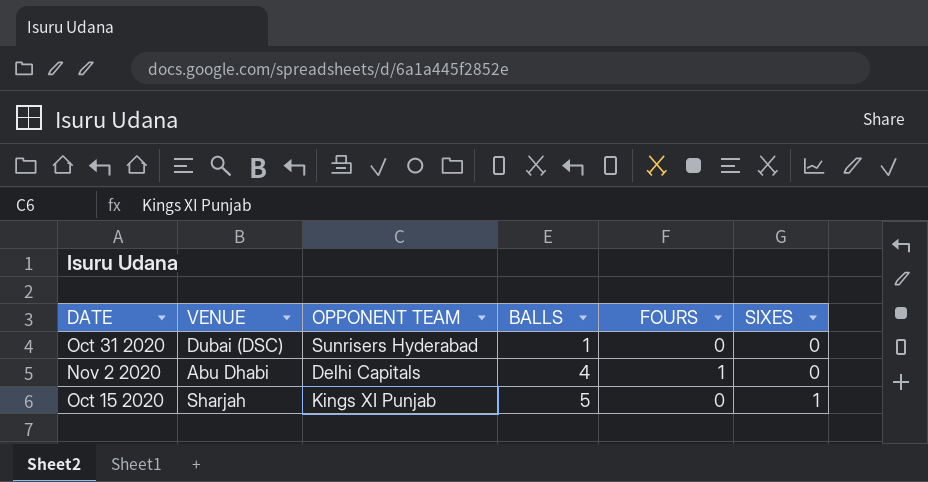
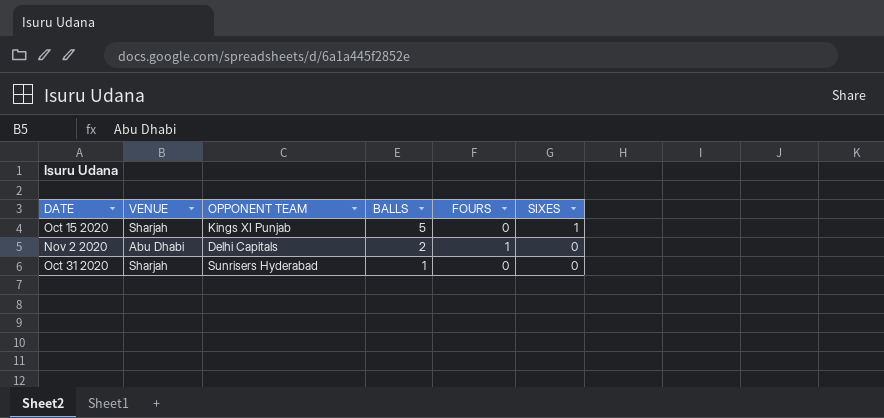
row order: BALLS ascending -> BALLS descending
Nov 2 2020 | BALLS: 4 -> 2
Oct 31 2020 | VENUE: Dubai (DSC) -> Sharjah

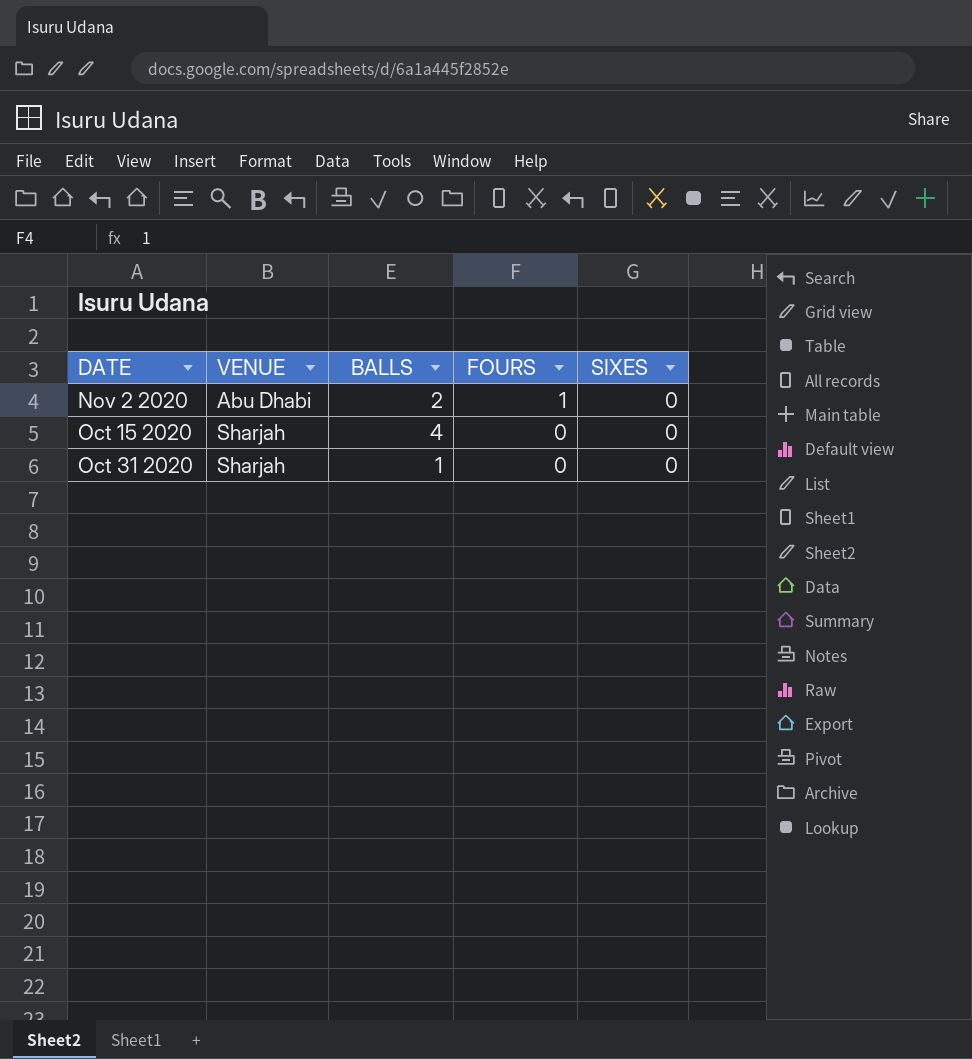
row order: BALLS descending -> VENUE ascending
column OPPONENT TEAM | position: 3 -> none
Oct 15 2020 | BALLS: 5 -> 4
Oct 15 2020 | SIXES: 1 -> 0

